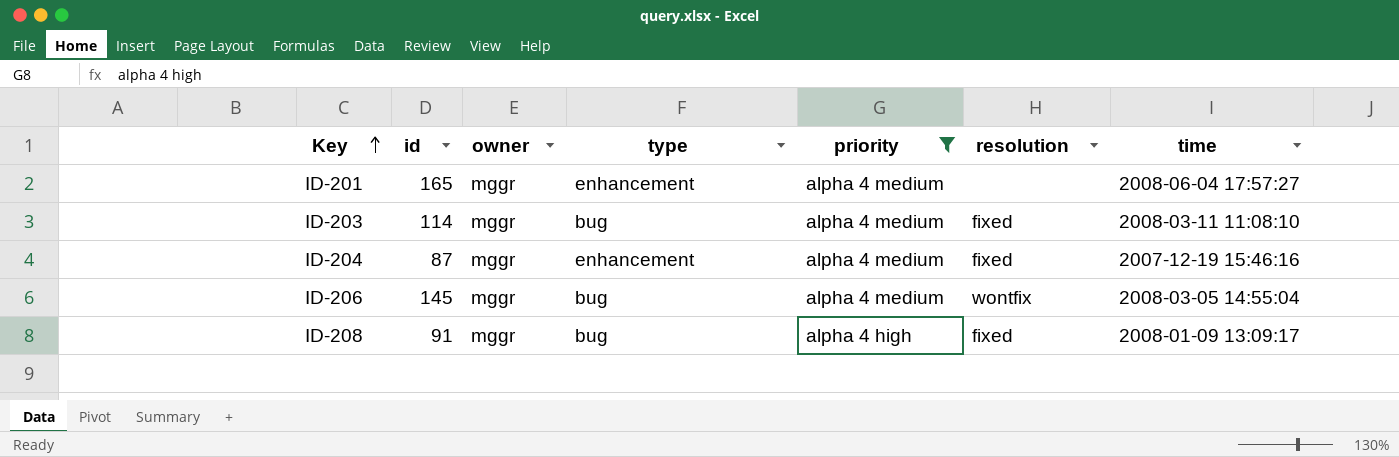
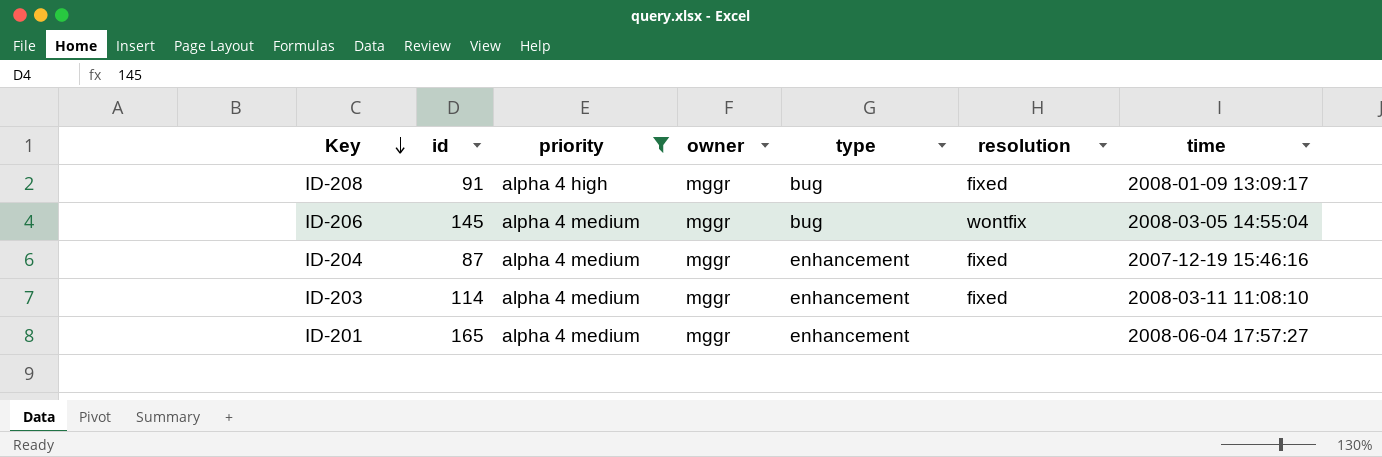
row order: Key ascending -> Key descending
column priority | position: 5 -> 3
ID-203 | type: bug -> enhancement

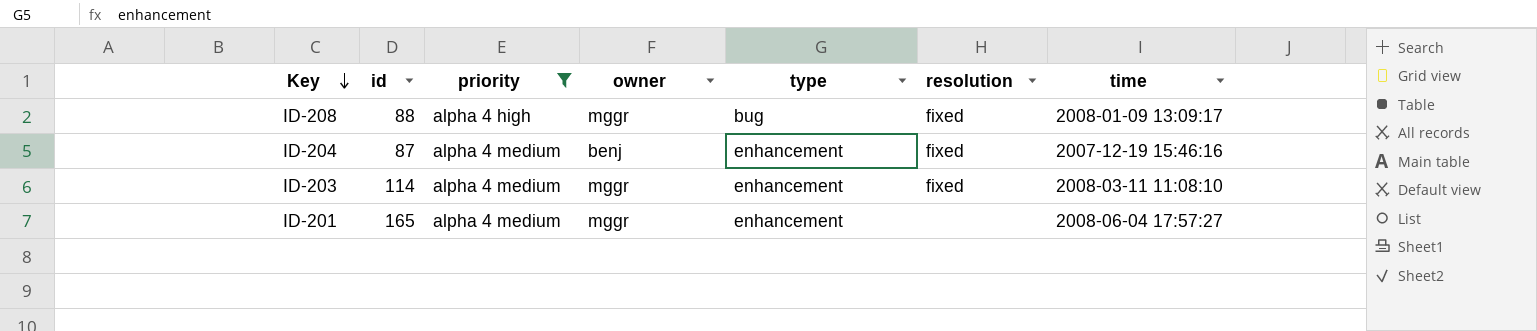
row ID-206: 145 | alpha 4 medium | mggr | bug | wontfix | 2008-03-05 14:55:04 -> none
ID-208 | id: 91 -> 88
ID-204 | owner: mggr -> benj

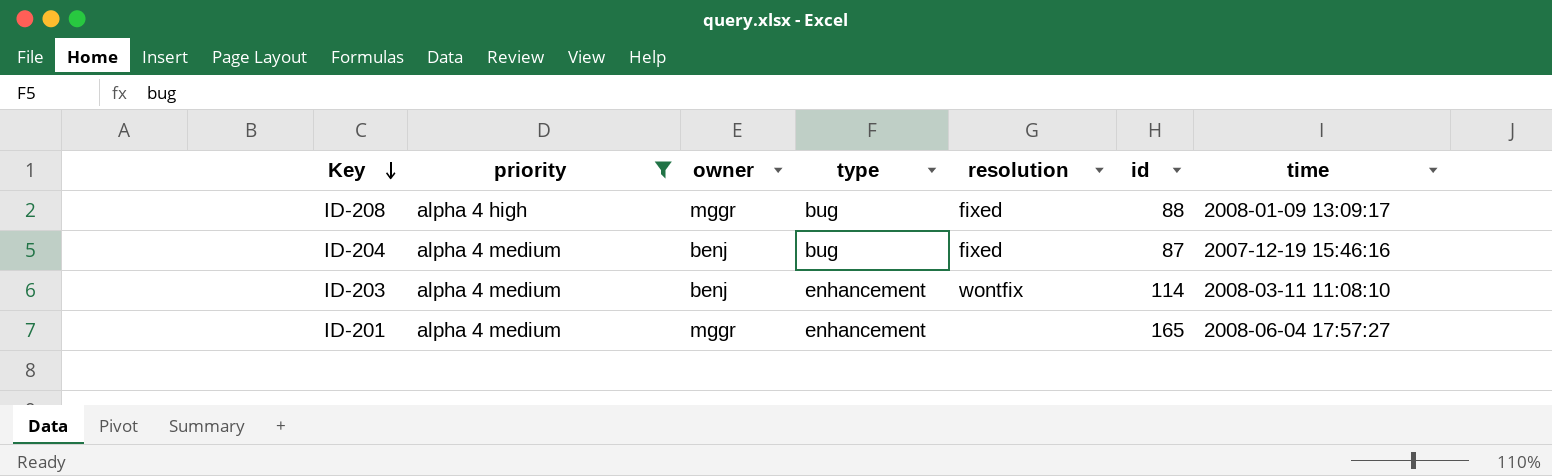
column id | position: 2 -> 6
ID-204 | type: enhancement -> bug
ID-203 | owner: mggr -> benj
ID-203 | resolution: fixed -> wontfix

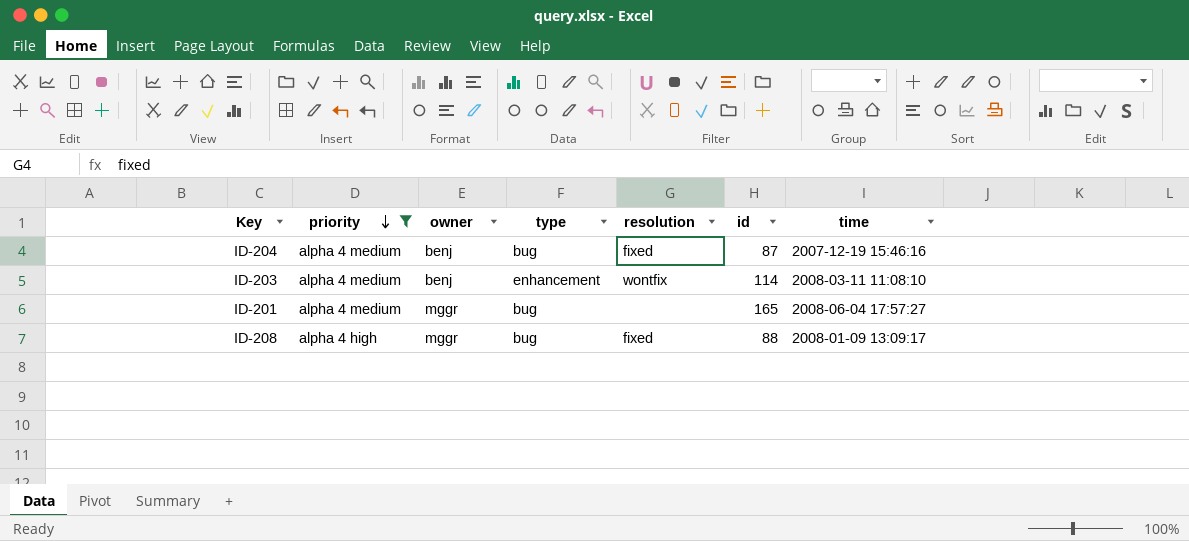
row order: Key descending -> priority descending
ID-201 | type: enhancement -> bug

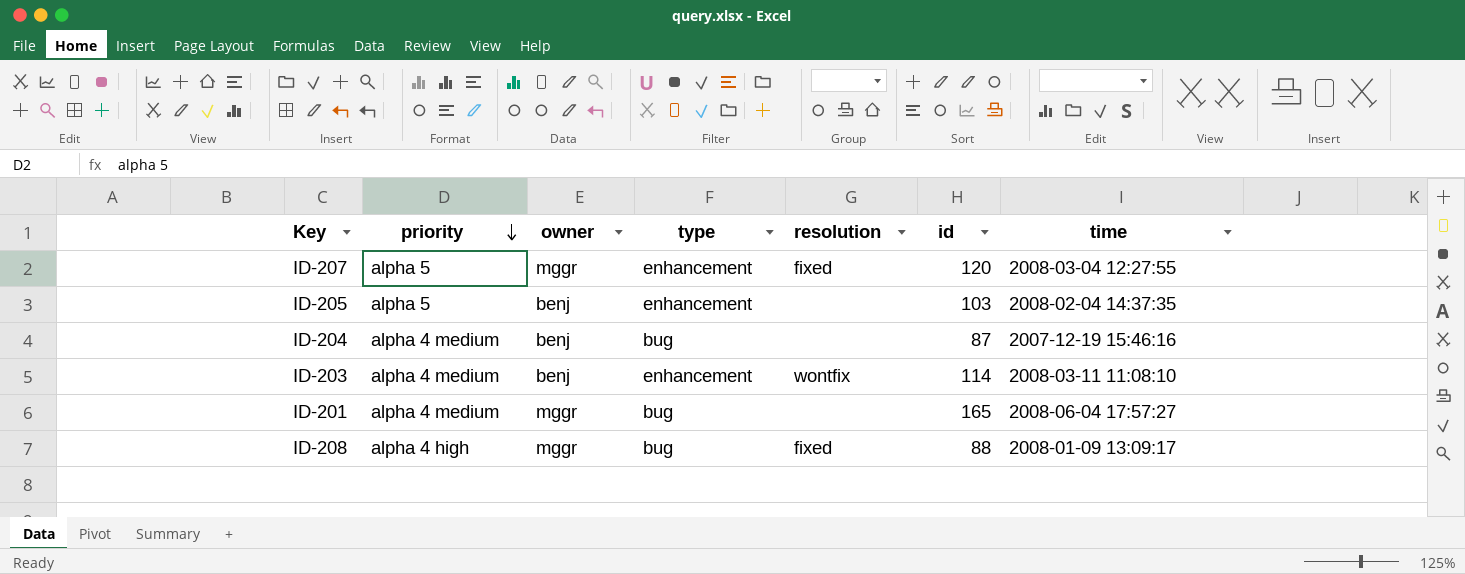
filter: priority != alpha 5 -> none
ID-204 | resolution: fixed -> none

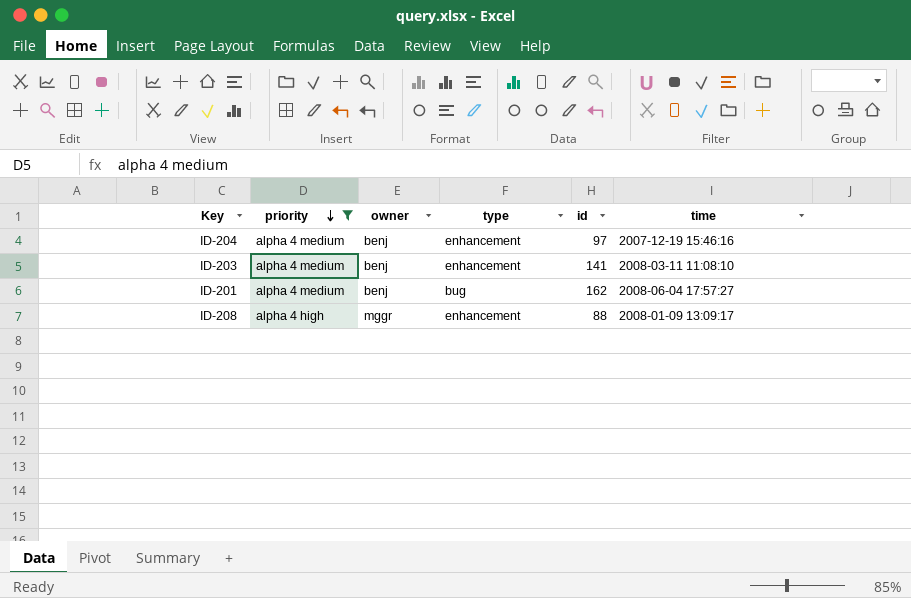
filter: none -> priority != alpha 5
column resolution | position: 5 -> none
ID-204 | type: bug -> enhancement
ID-204 | id: 87 -> 97
ID-203 | id: 114 -> 141
ID-201 | owner: mggr -> benj
ID-201 | id: 165 -> 162
ID-208 | type: bug -> enhancement

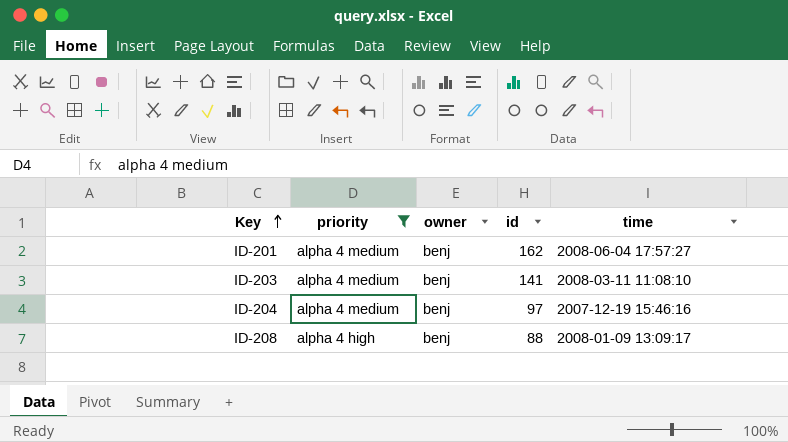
row order: priority descending -> Key ascending
column type | position: 4 -> none
ID-208 | owner: mggr -> benj

